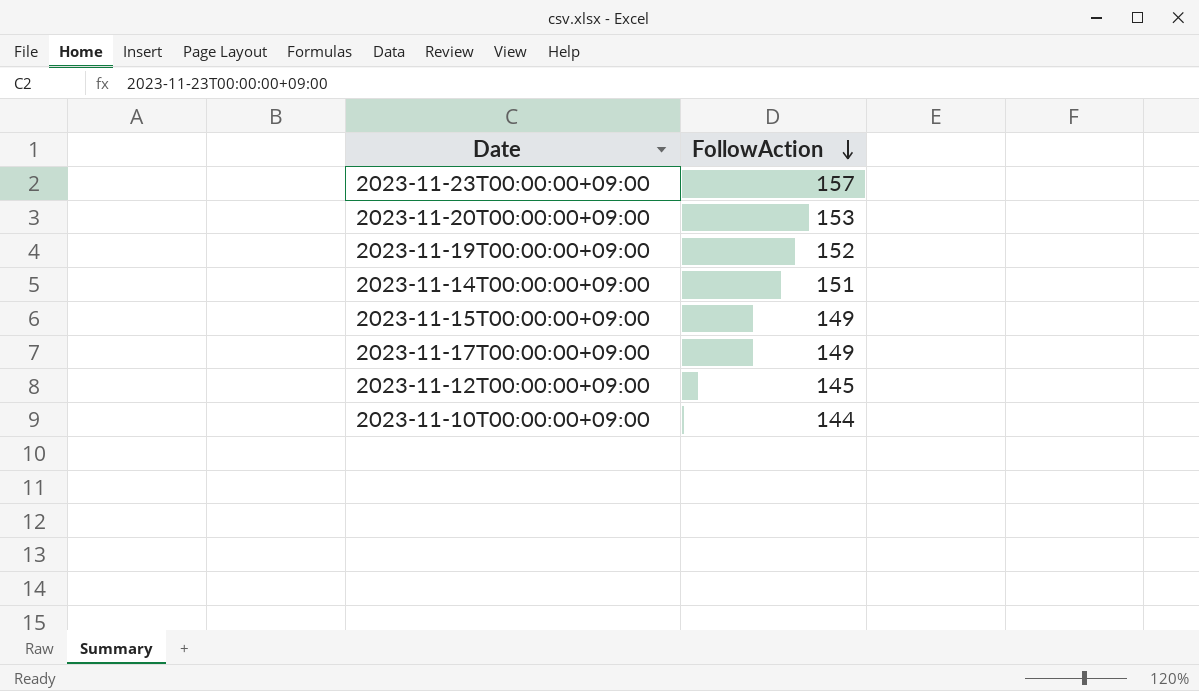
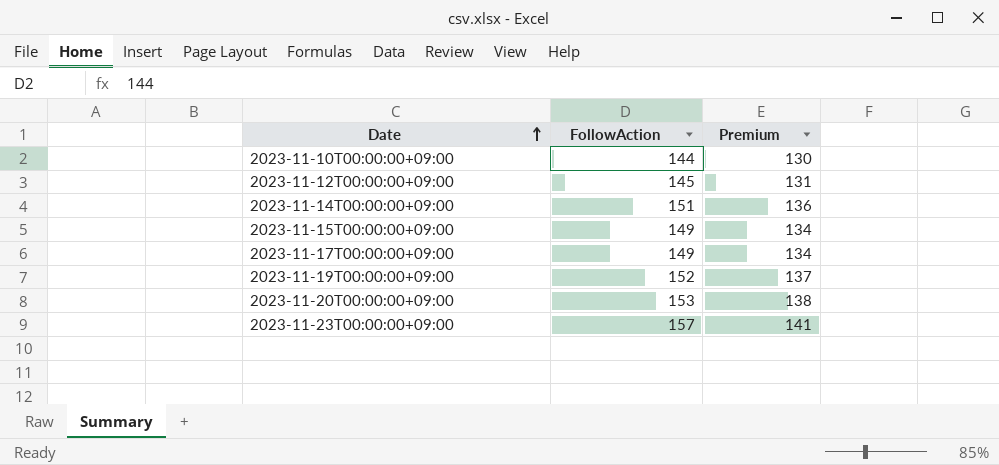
row order: FollowAction descending -> Date ascending
column Premium | formula: none -> [FollowAction] * 0.9

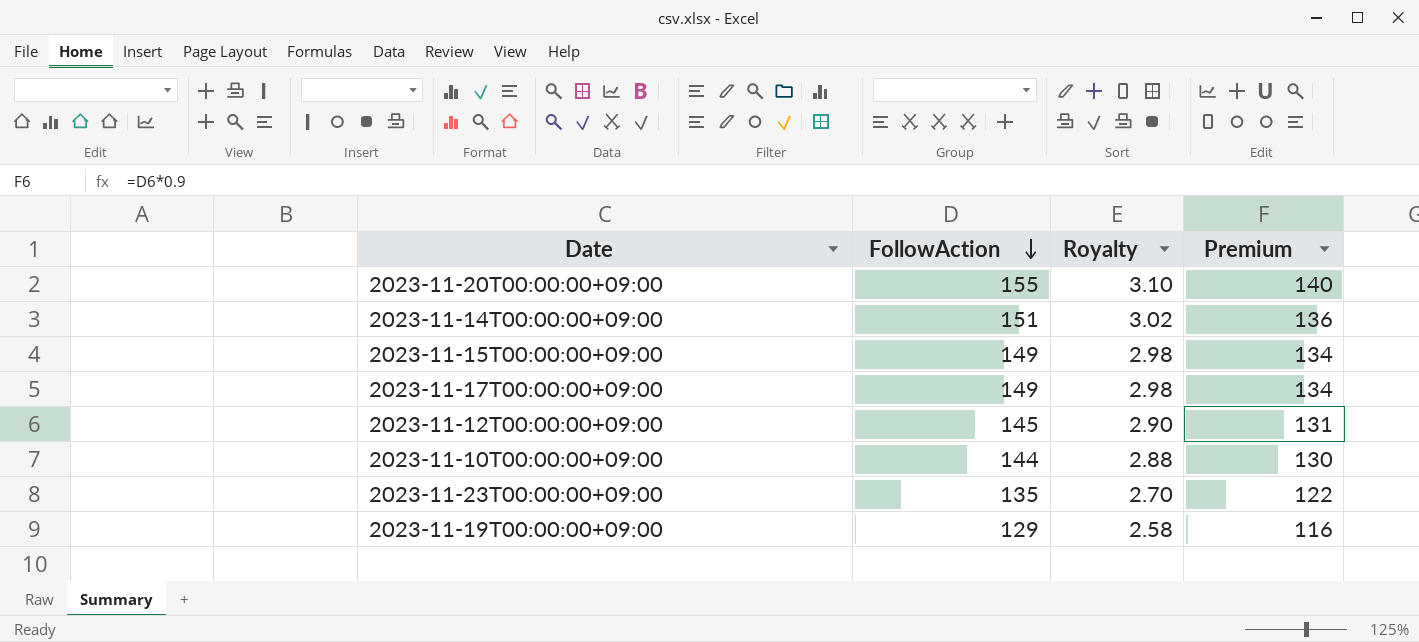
row order: Date ascending -> FollowAction descending
column Royalty | formula: none -> [FollowAction] * 0.02
2023-11-20T00:00:00+09:00 | FollowAction: 153 -> 155
2023-11-20T00:00:00+09:00 | Premium: 138 -> 140
2023-11-23T00:00:00+09:00 | FollowAction: 157 -> 135
2023-11-23T00:00:00+09:00 | Premium: 141 -> 122
2023-11-19T00:00:00+09:00 | FollowAction: 152 -> 129
2023-11-19T00:00:00+09:00 | Premium: 137 -> 116

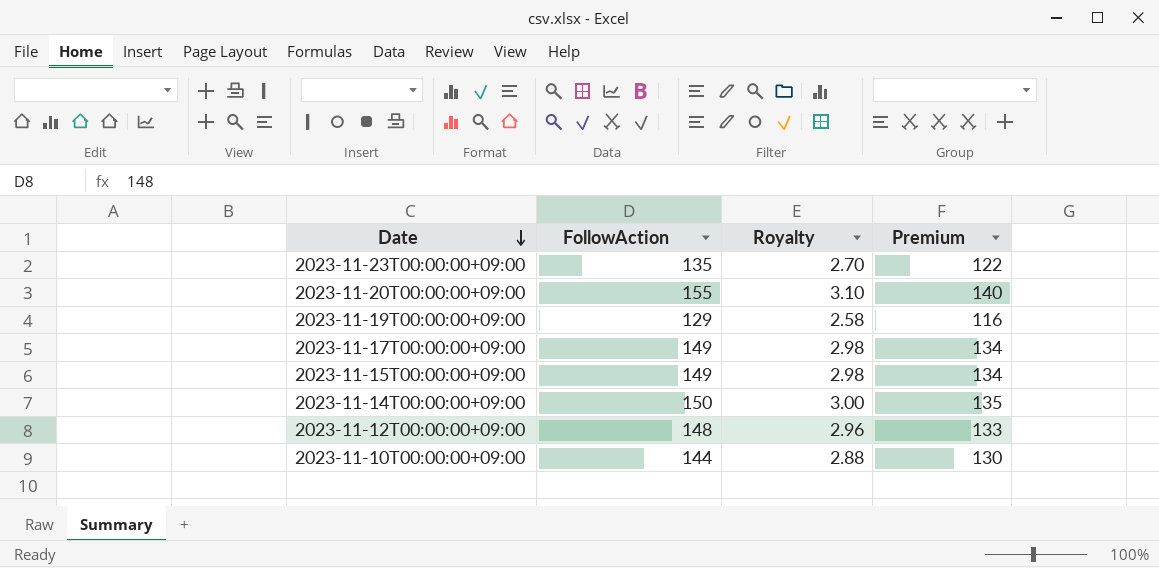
row order: FollowAction descending -> Date descending
2023-11-14T00:00:00+09:00 | FollowAction: 151 -> 150
2023-11-14T00:00:00+09:00 | Royalty: 3.02 -> 3.00
2023-11-14T00:00:00+09:00 | Premium: 136 -> 135
2023-11-12T00:00:00+09:00 | FollowAction: 145 -> 148
2023-11-12T00:00:00+09:00 | Royalty: 2.90 -> 2.96
2023-11-12T00:00:00+09:00 | Premium: 131 -> 133

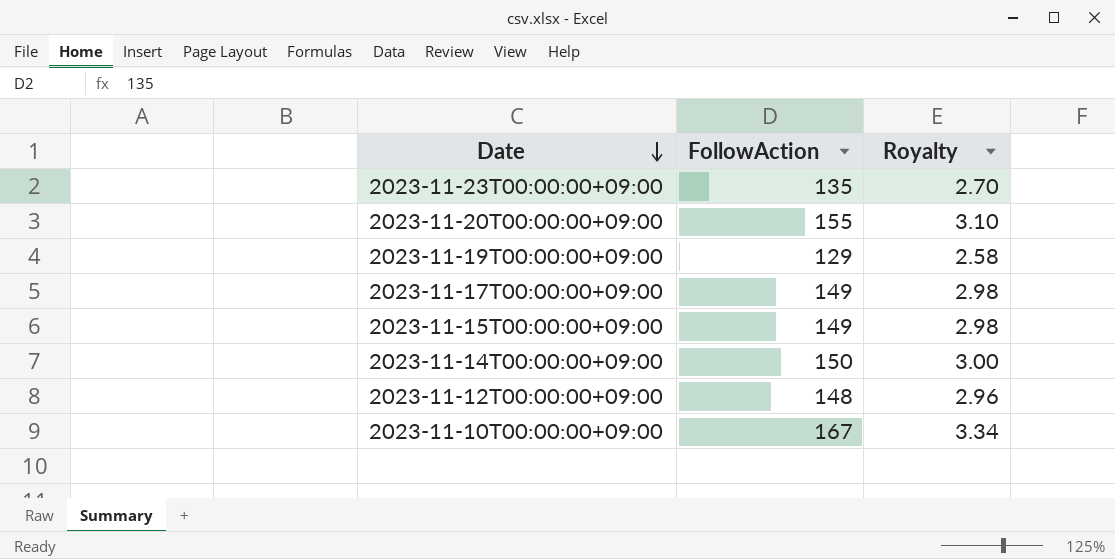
column Premium | formula: [FollowAction] * 0.9 -> none
2023-11-10T00:00:00+09:00 | FollowAction: 144 -> 167
2023-11-10T00:00:00+09:00 | Royalty: 2.88 -> 3.34

